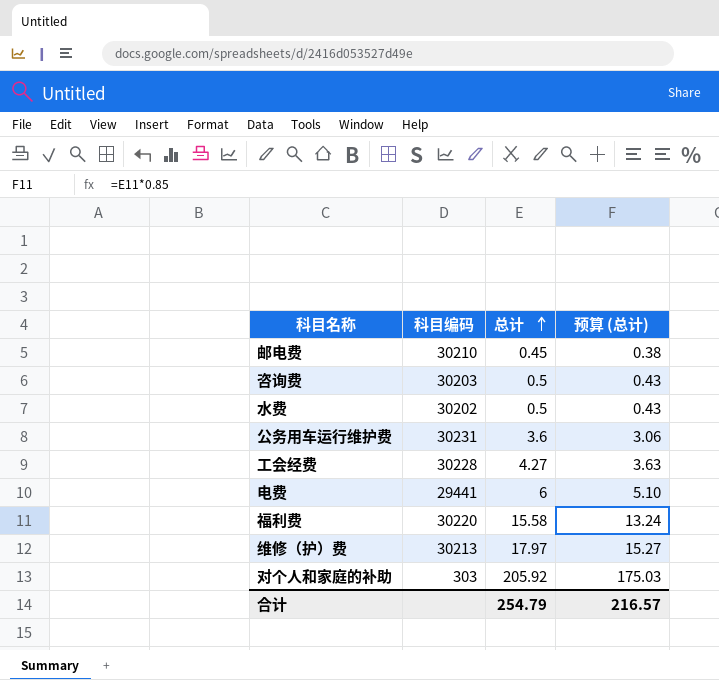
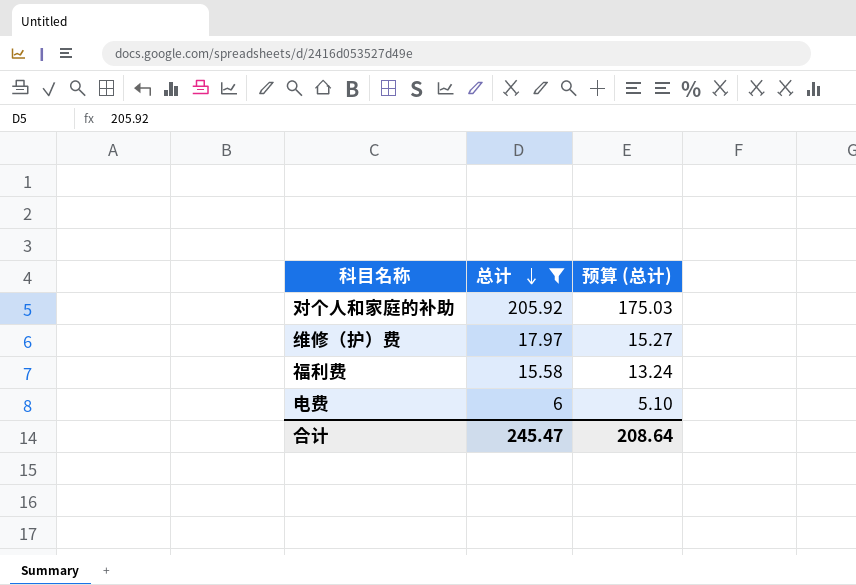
filter: none -> 总计 >= 6
row order: 总计 ascending -> 总计 descending
column 科目编码 | position: 2 -> none
合计 | 总计: 254.79 -> 245.47
合计 | 预算 (总计): 216.57 -> 208.64

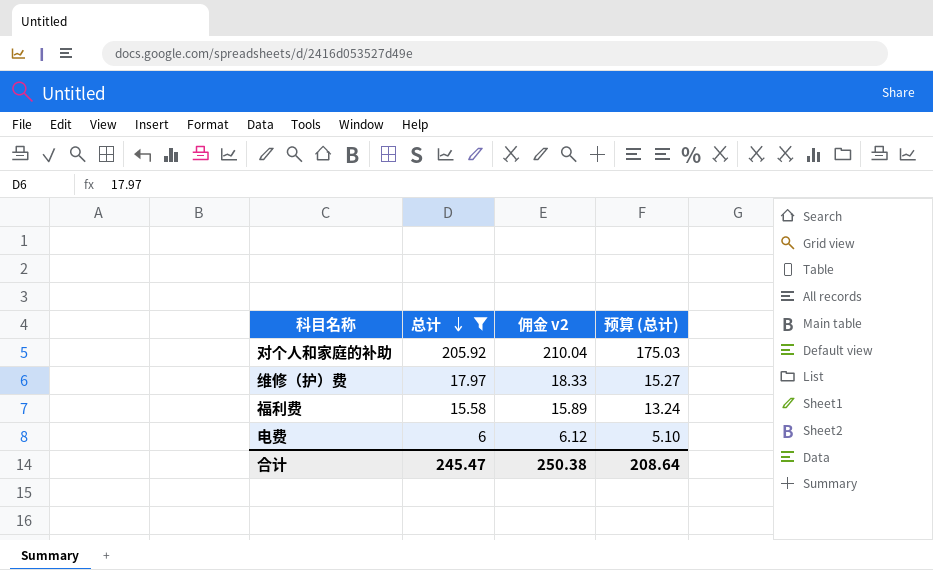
column 佣金 v2 | formula: none -> [总计] * 1.02

